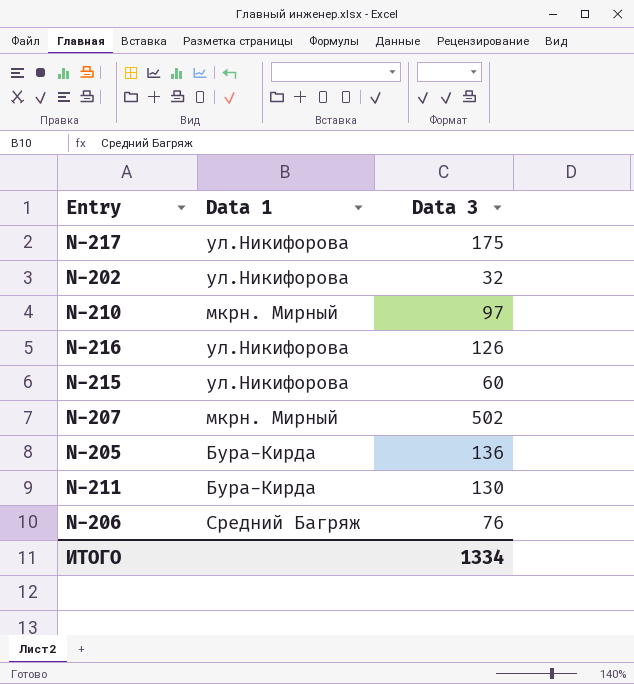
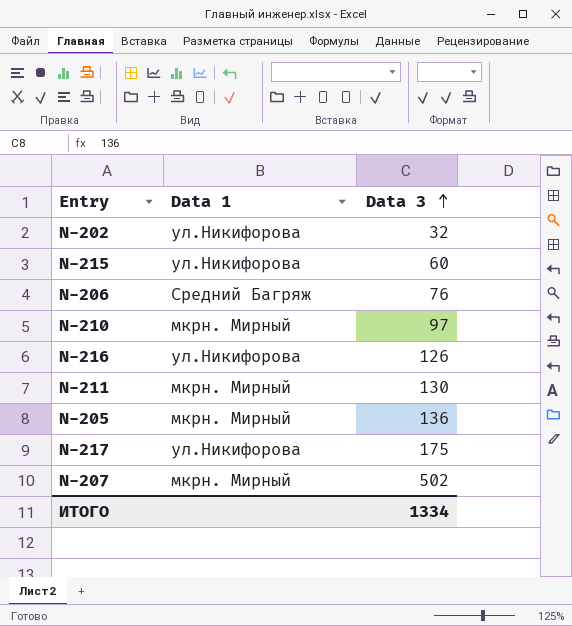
row order: none -> Data 3 ascending
N-211 | Data 1: Бура-Кирда -> мкрн. Мирный
N-205 | Data 1: Бура-Кирда -> мкрн. Мирный

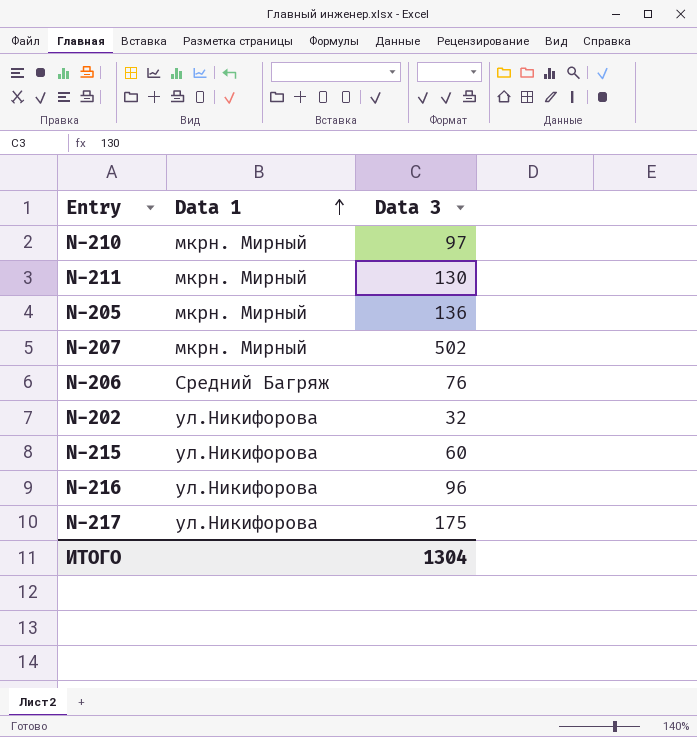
row order: Data 3 ascending -> Data 1 ascending
N-216 | Data 3: 126 -> 96
ИТОГО | Data 3: 1334 -> 1304

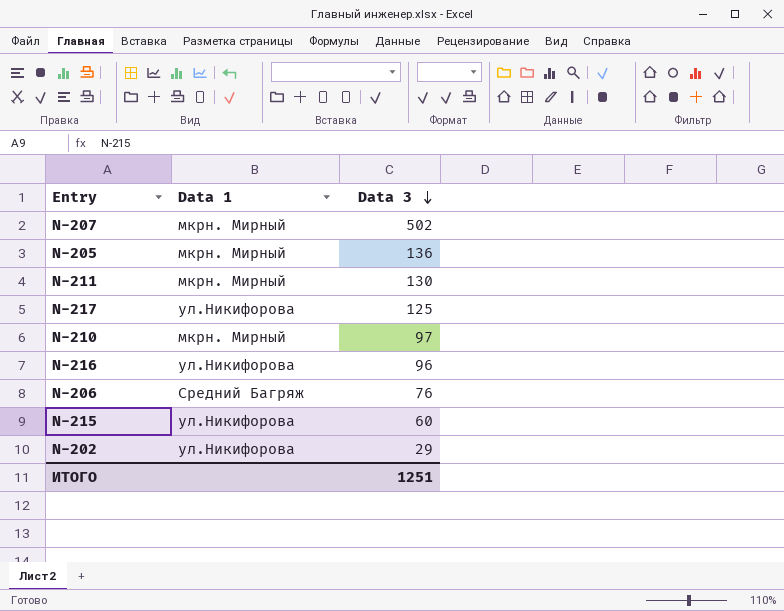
row order: Data 1 ascending -> Data 3 descending
N-217 | Data 3: 175 -> 125
N-202 | Data 3: 32 -> 29
ИТОГО | Data 3: 1304 -> 1251

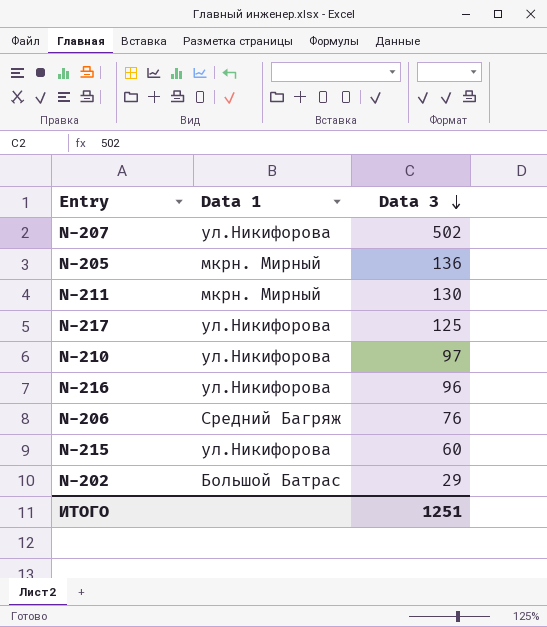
N-207 | Data 1: мкрн. Мирный -> ул.Никифорова
N-210 | Data 1: мкрн. Мирный -> ул.Никифорова
N-202 | Data 1: ул.Никифорова -> Большой Батрас

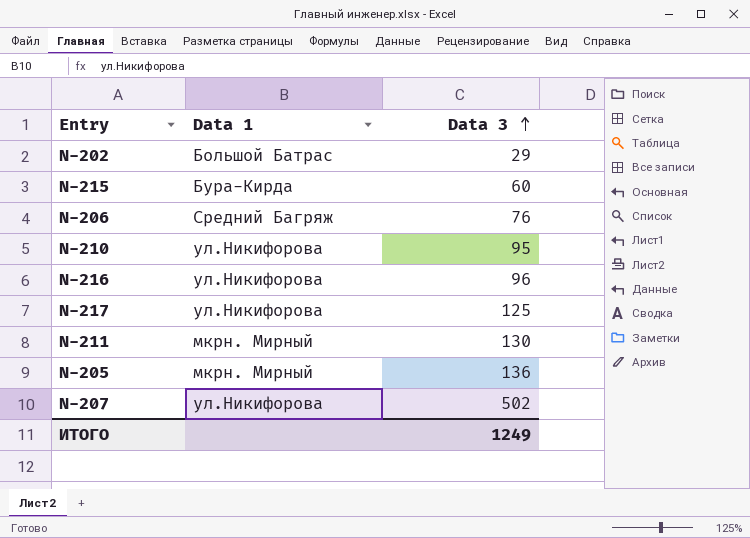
row order: Data 3 descending -> Data 3 ascending
N-215 | Data 1: ул.Никифорова -> Бура-Кирда
N-210 | Data 3: 97 -> 95
ИТОГО | Data 3: 1251 -> 1249

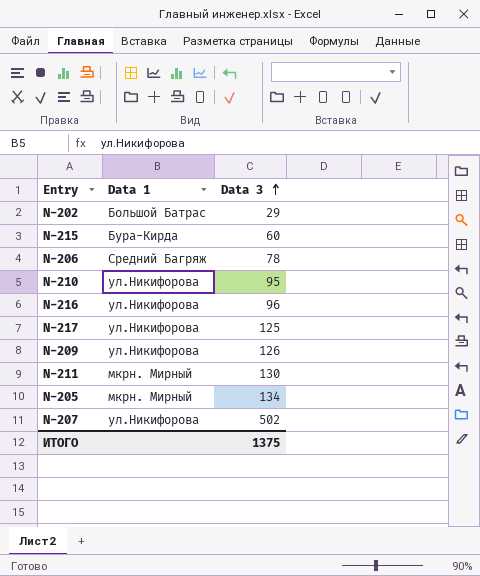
N-206 | Data 3: 76 -> 78
row N-209: none -> ул.Никифорова | 126
N-205 | Data 3: 136 -> 134
ИТОГО | Data 3: 1249 -> 1375

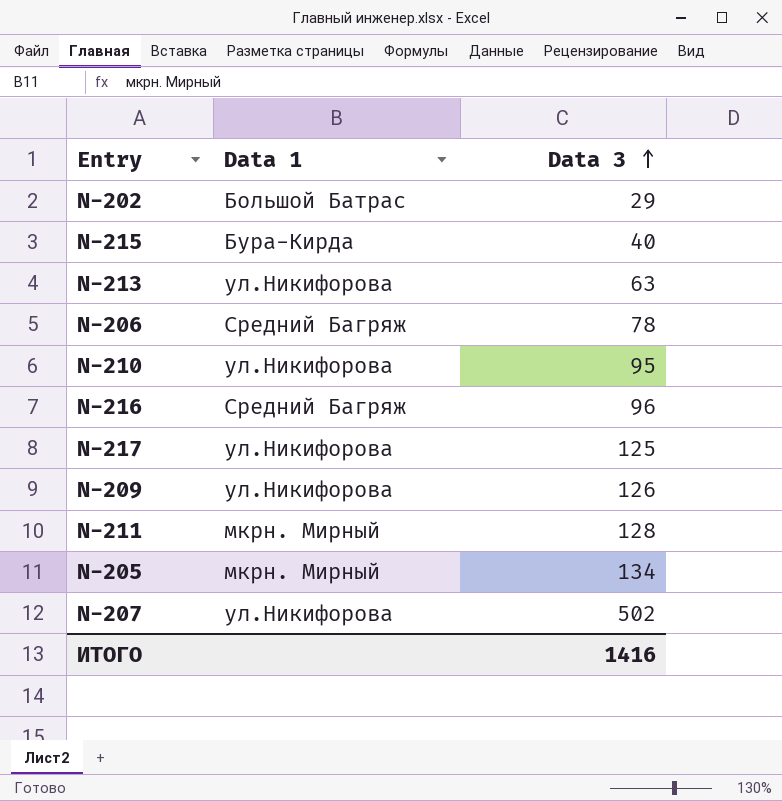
N-215 | Data 3: 60 -> 40
row N-213: none -> ул.Никифорова | 63
N-216 | Data 1: ул.Никифорова -> Средний Багряж
N-211 | Data 3: 130 -> 128
ИТОГО | Data 3: 1375 -> 1416

